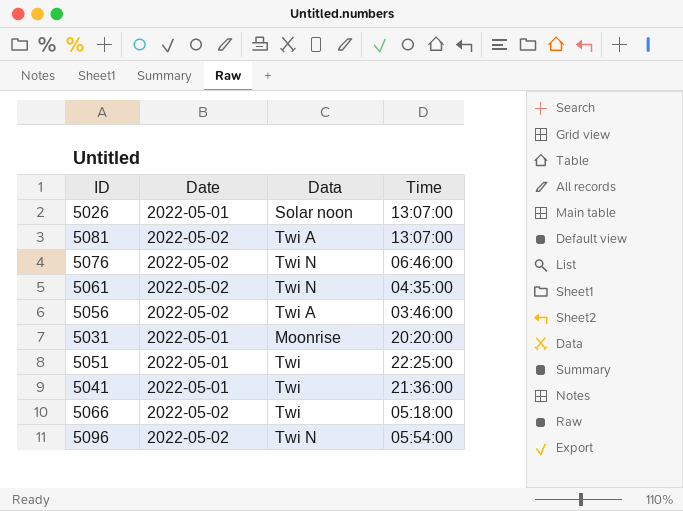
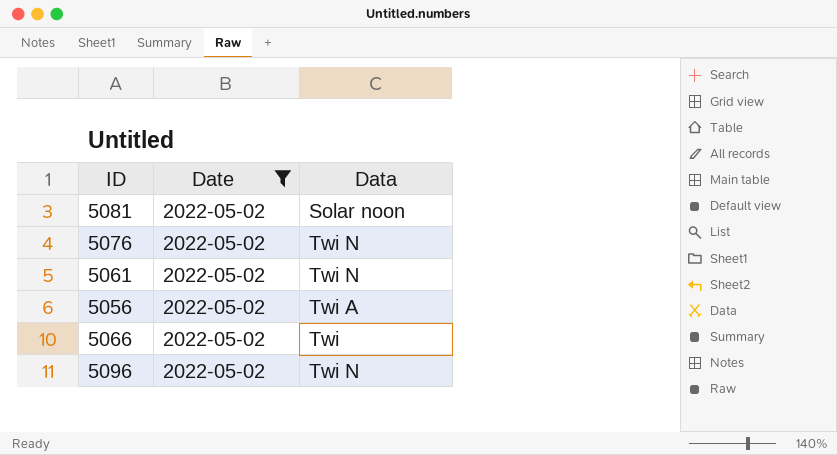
filter: none -> Date = 2022-05-02
column Time | position: 4 -> none
5081 | Data: Twi A -> Solar noon

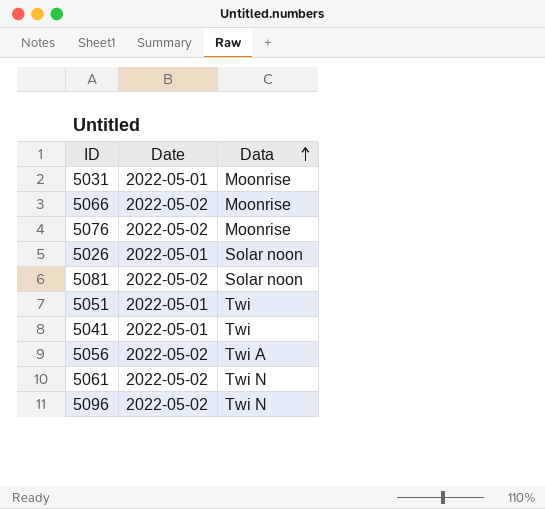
filter: Date = 2022-05-02 -> none
row order: none -> Data ascending
5066 | Data: Twi -> Moonrise
5076 | Data: Twi N -> Moonrise

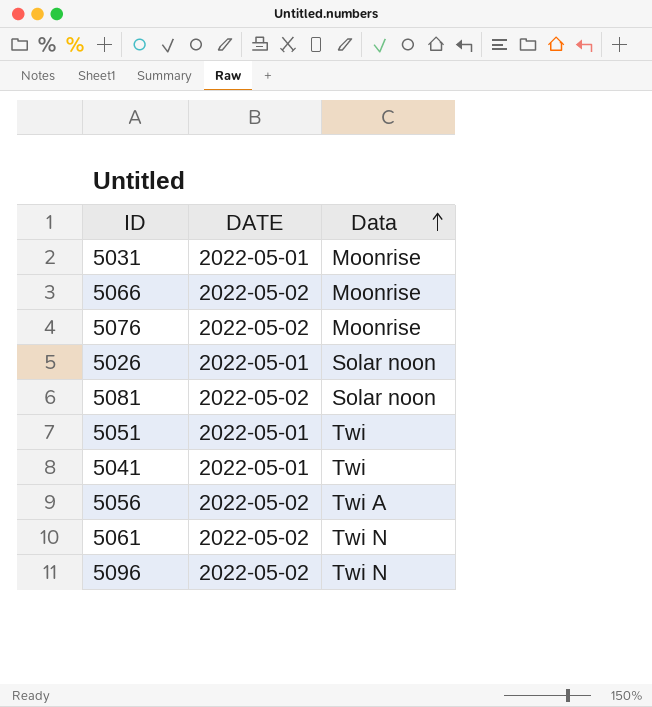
column name: Date -> DATE

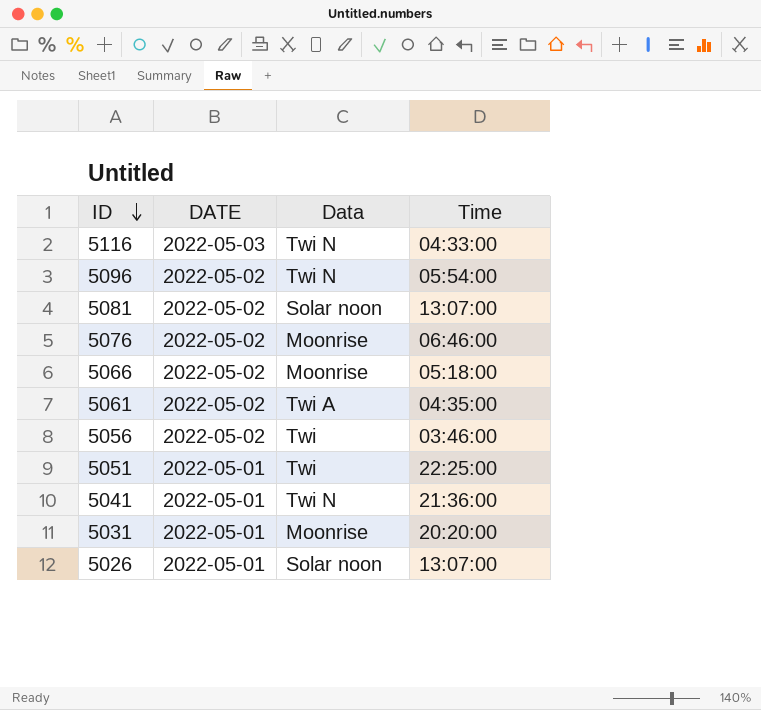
row order: Data ascending -> ID descending
column Time | position: none -> 4
row 5116: none -> 2022-05-03 | Twi N | 04:33:00
5061 | Data: Twi N -> Twi A
5056 | Data: Twi A -> Twi
5041 | Data: Twi -> Twi N

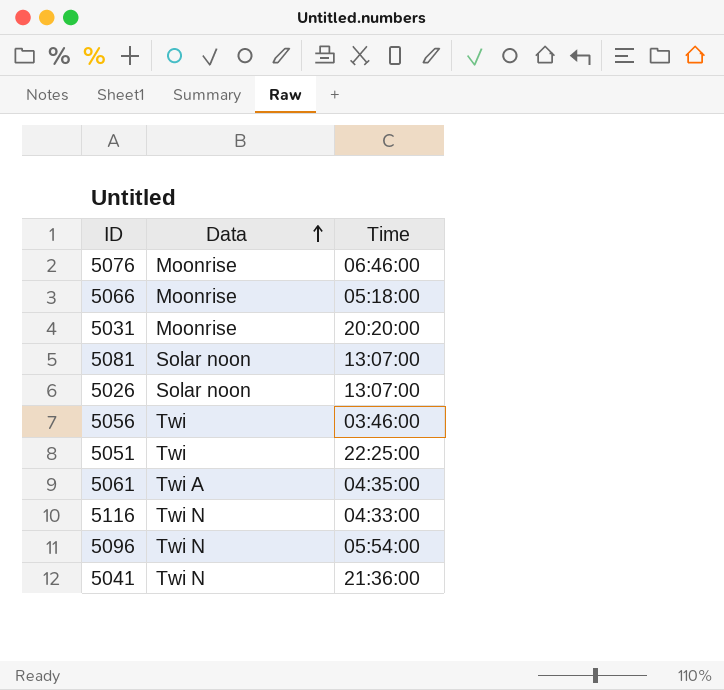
row order: ID descending -> Data ascending
column DATE | position: 2 -> none

